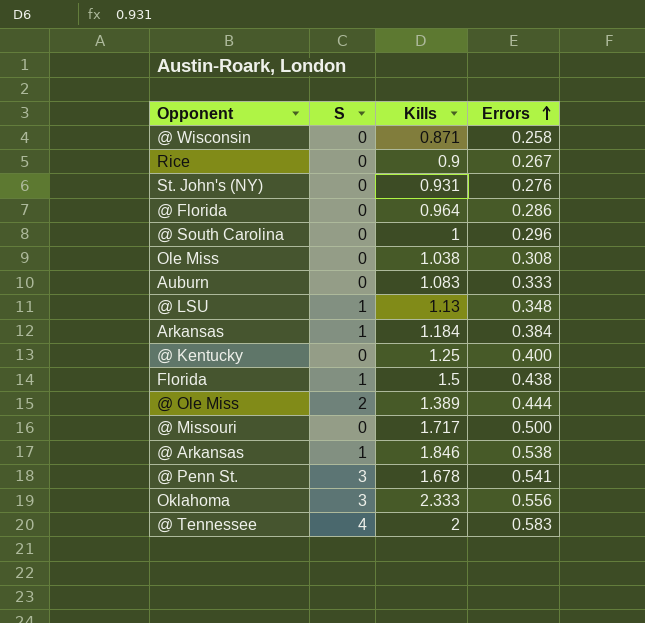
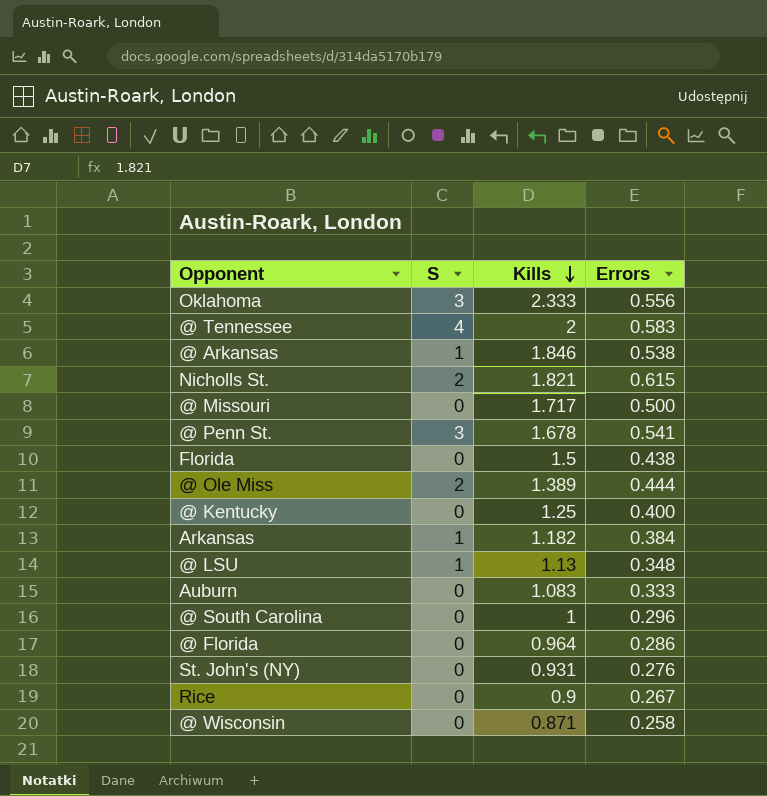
row order: Errors ascending -> Kills descending
row Ole Miss: 0 | 1.038 | 0.308 -> none
row Nicholls St.: none -> 2 | 1.821 | 0.615
Florida | S: 1 -> 0
Arkansas | Kills: 1.184 -> 1.182

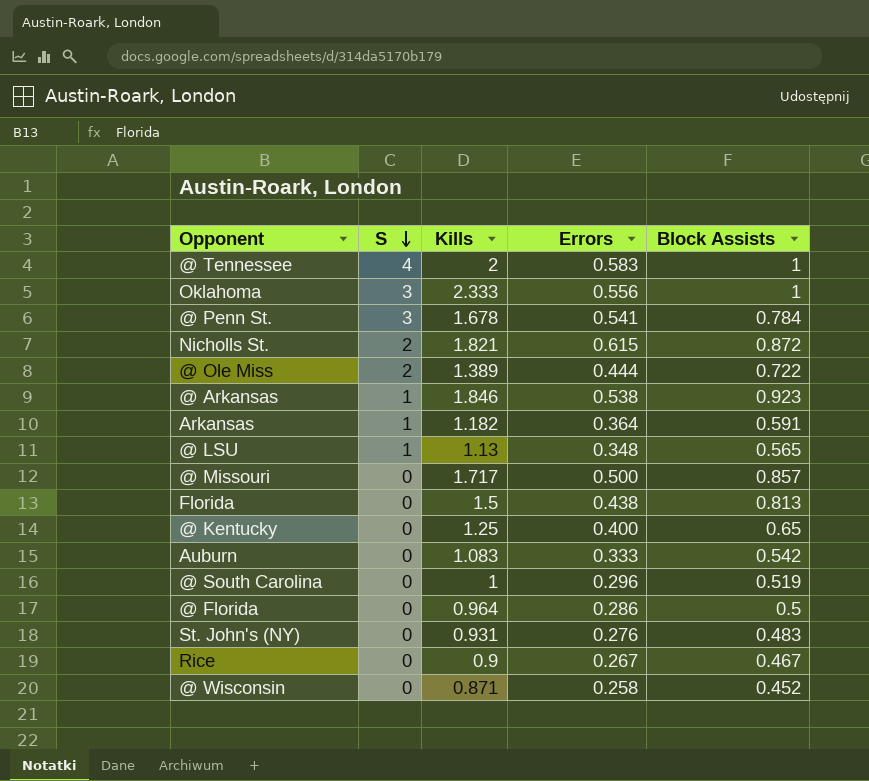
row order: Kills descending -> S descending
column Block Assists | position: none -> 5
Arkansas | Errors: 0.384 -> 0.364

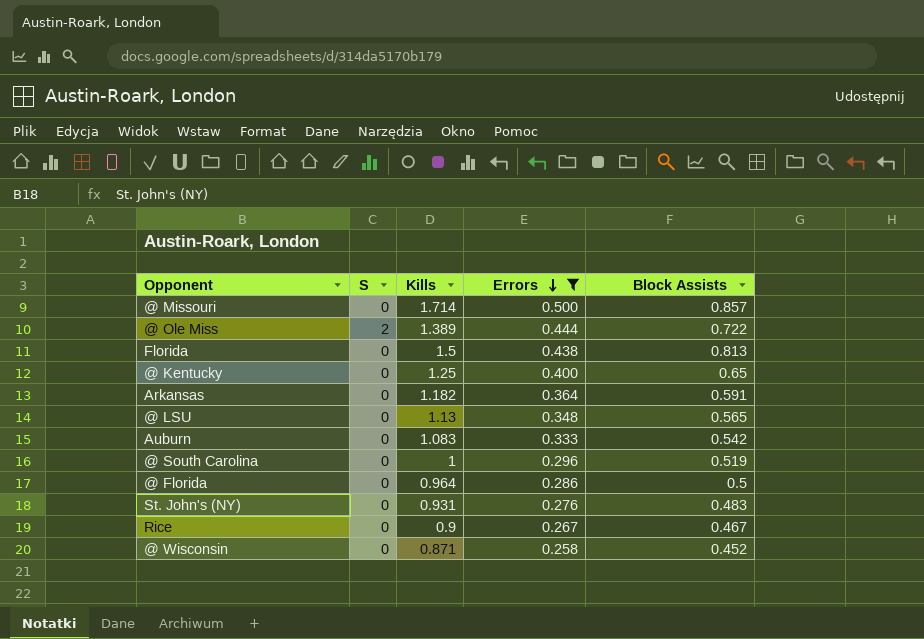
filter: none -> Errors <= 0.500
row order: S descending -> Errors descending
@ Missouri | Kills: 1.717 -> 1.714
Arkansas | S: 1 -> 0
@ LSU | S: 1 -> 0

